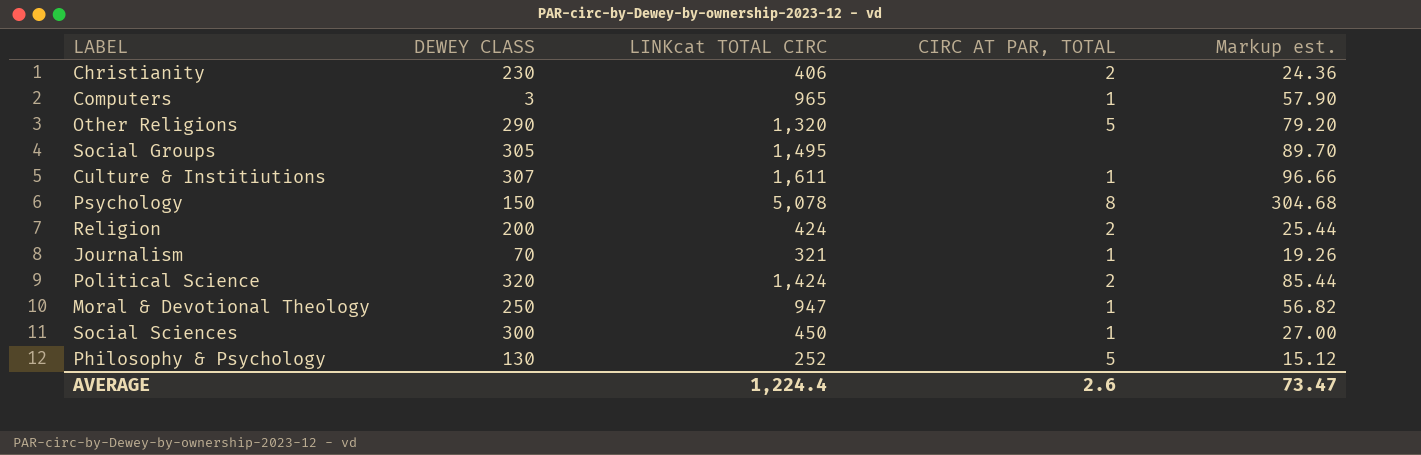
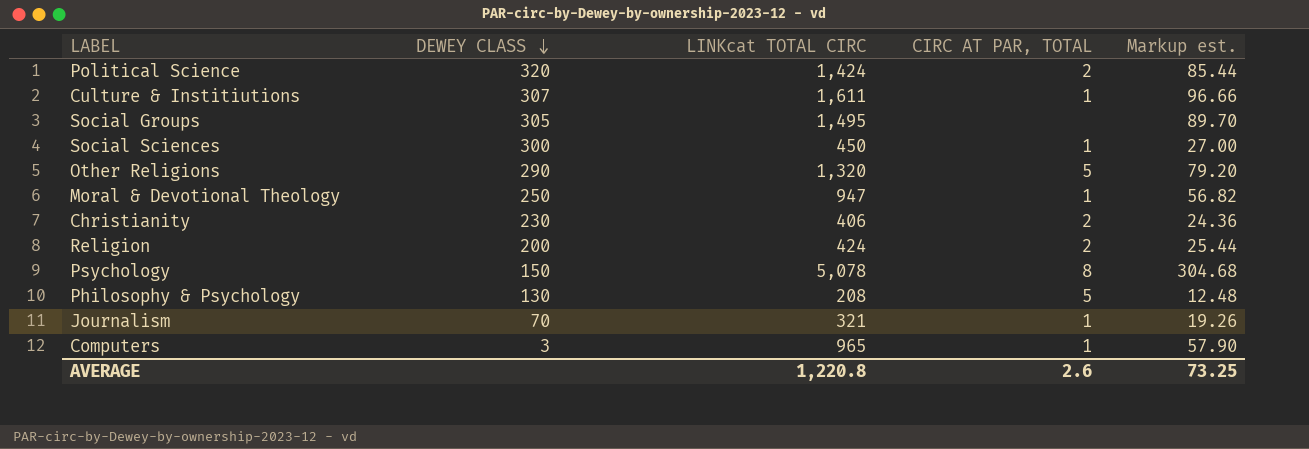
row order: none -> DEWEY CLASS descending
Philosophy & Psychology | LINKcat TOTAL CIRC: 252 -> 208
Philosophy & Psychology | Markup est.: 15.12 -> 12.48
AVERAGE | LINKcat TOTAL CIRC: 1,224.4 -> 1,220.8
AVERAGE | Markup est.: 73.47 -> 73.25

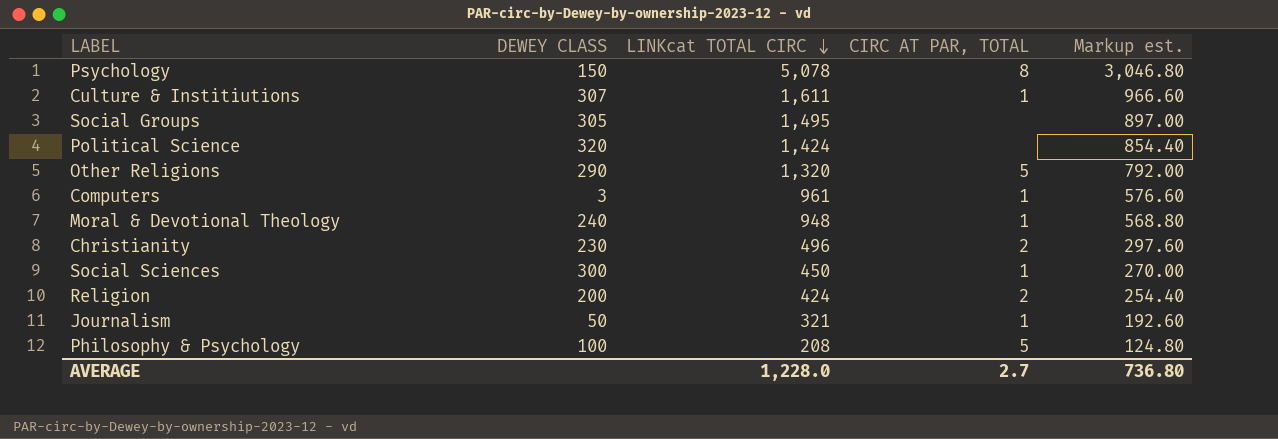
row order: DEWEY CLASS descending -> LINKcat TOTAL CIRC descending
column Markup est. | formula: [LINKcat TOTAL CIRC] * 0.06 -> [LINKcat TOTAL CIRC] * 0.6
Political Science | CIRC AT PAR, TOTAL: 2 -> none
Computers | LINKcat TOTAL CIRC: 965 -> 961
Moral & Devotional Theology | DEWEY CLASS: 250 -> 240
Moral & Devotional Theology | LINKcat TOTAL CIRC: 947 -> 948
Christianity | LINKcat TOTAL CIRC: 406 -> 496
Journalism | DEWEY CLASS: 70 -> 50
Philosophy & Psychology | DEWEY CLASS: 130 -> 100
AVERAGE | LINKcat TOTAL CIRC: 1,220.8 -> 1,228.0
AVERAGE | CIRC AT PAR, TOTAL: 2.6 -> 2.7
AVERAGE | Markup est.: 73.25 -> 736.80

